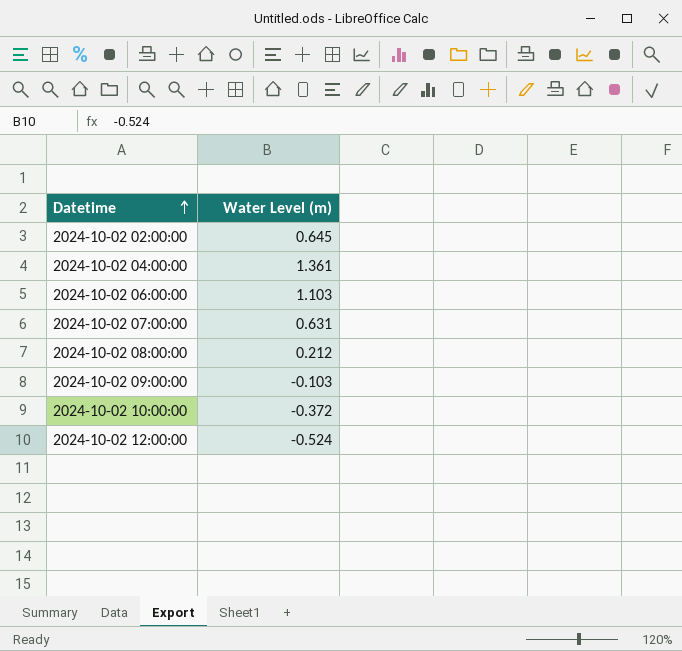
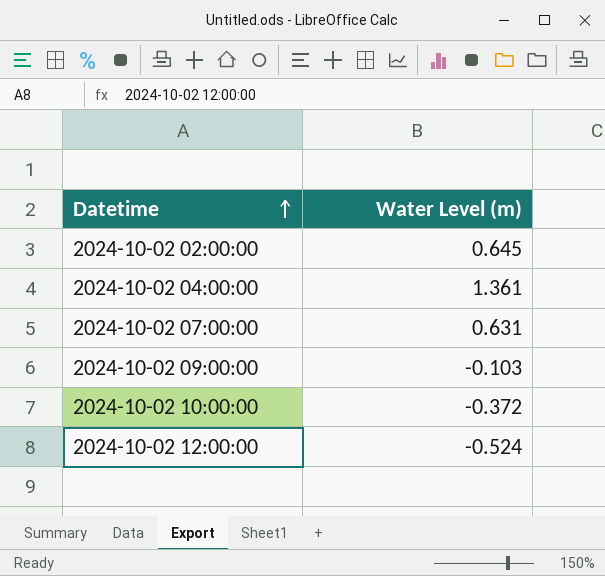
row 2024-10-02 06:00:00: 1.103 -> none
row 2024-10-02 08:00:00: 0.212 -> none

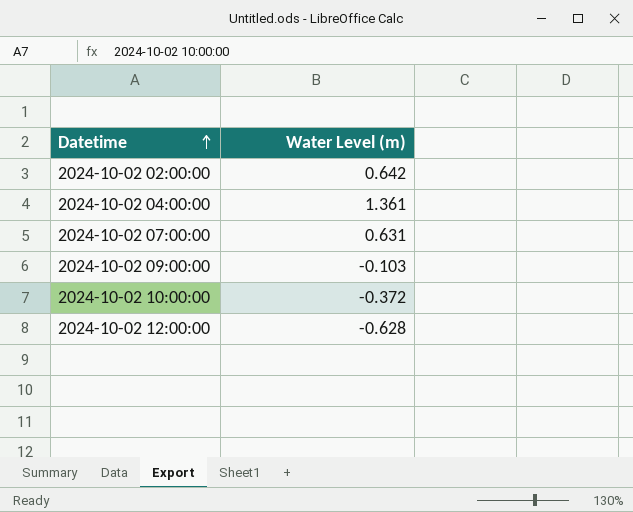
2024-10-02 02:00:00 | Water Level (m): 0.645 -> 0.642
2024-10-02 12:00:00 | Water Level (m): -0.524 -> -0.628

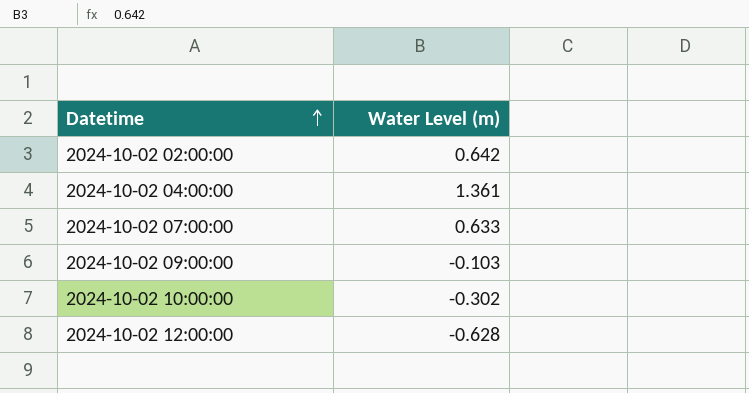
2024-10-02 07:00:00 | Water Level (m): 0.631 -> 0.633
2024-10-02 10:00:00 | Water Level (m): -0.372 -> -0.302

